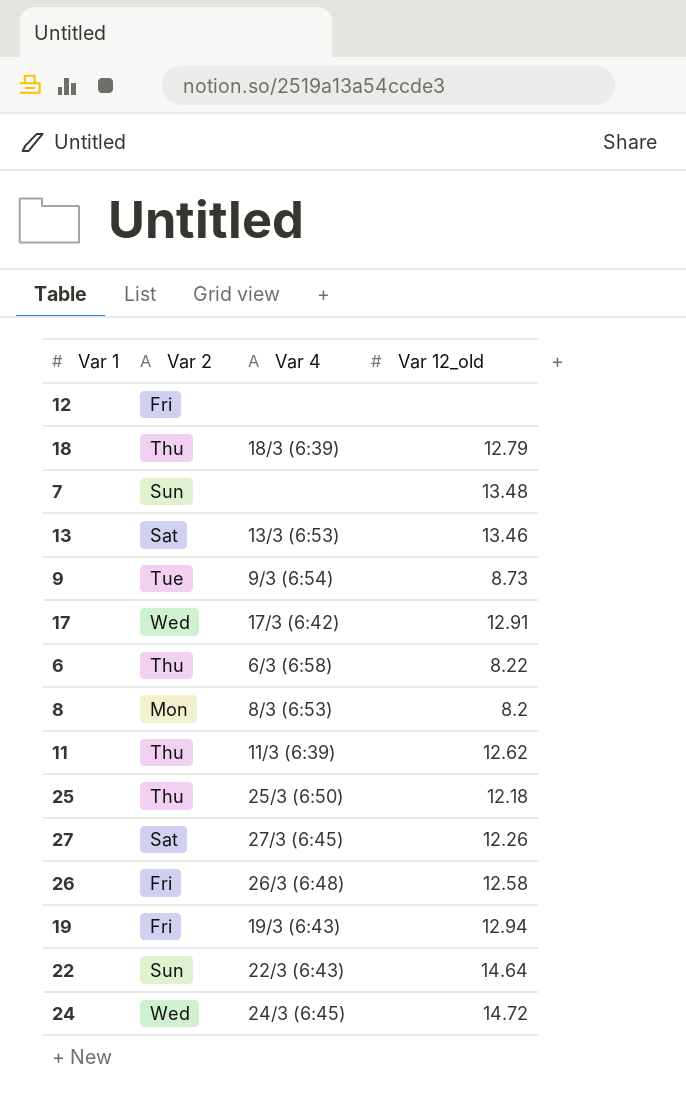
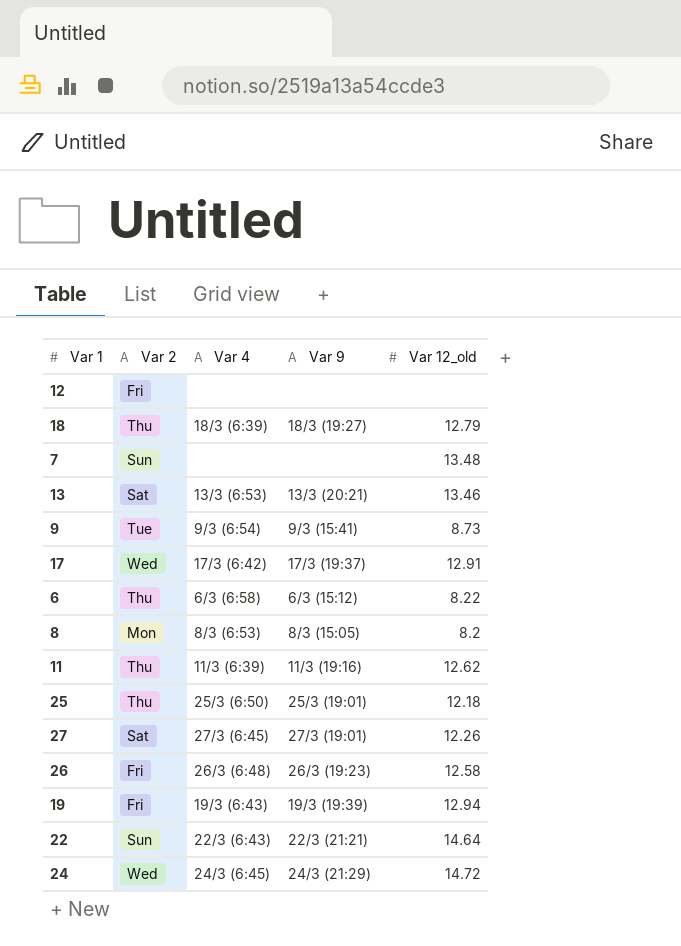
column Var 9 | position: none -> 4

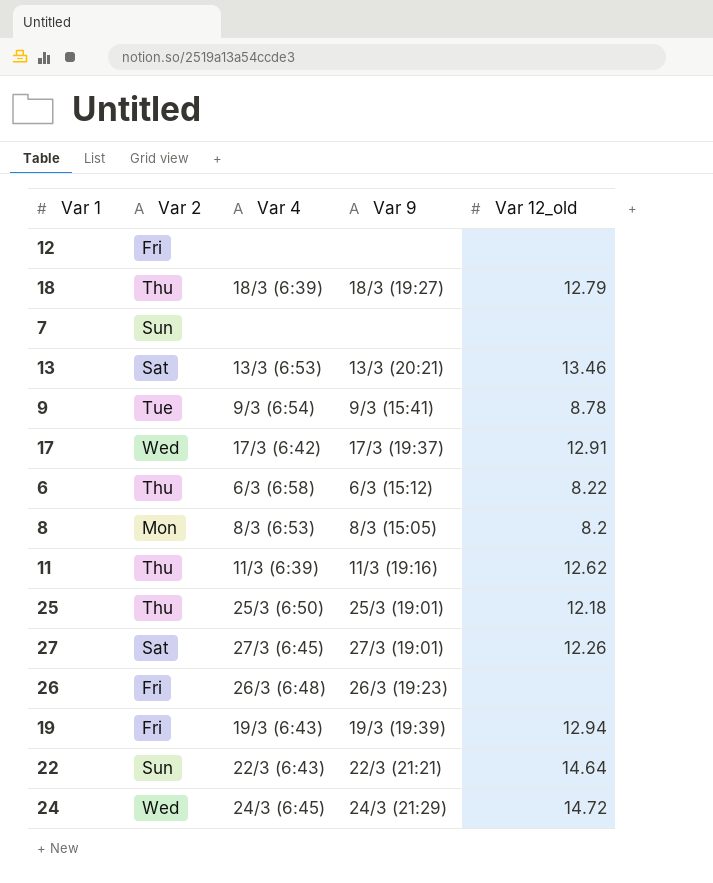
7 | Var 12_old: 13.48 -> none
9 | Var 12_old: 8.73 -> 8.78
26 | Var 12_old: 12.58 -> none

